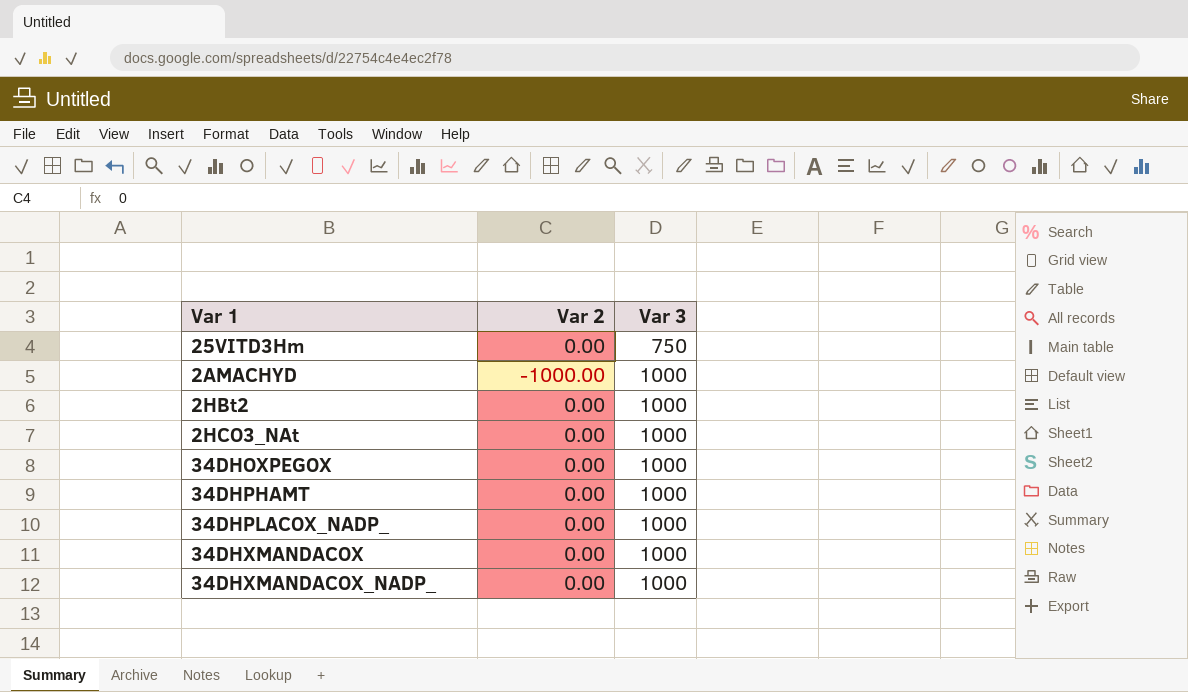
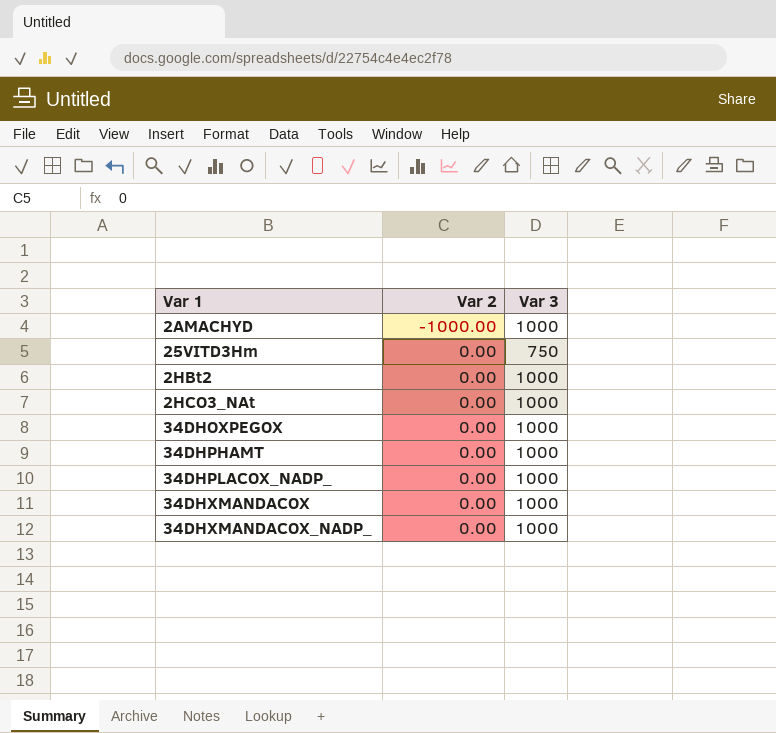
row order: Var 3 ascending -> Var 2 ascending

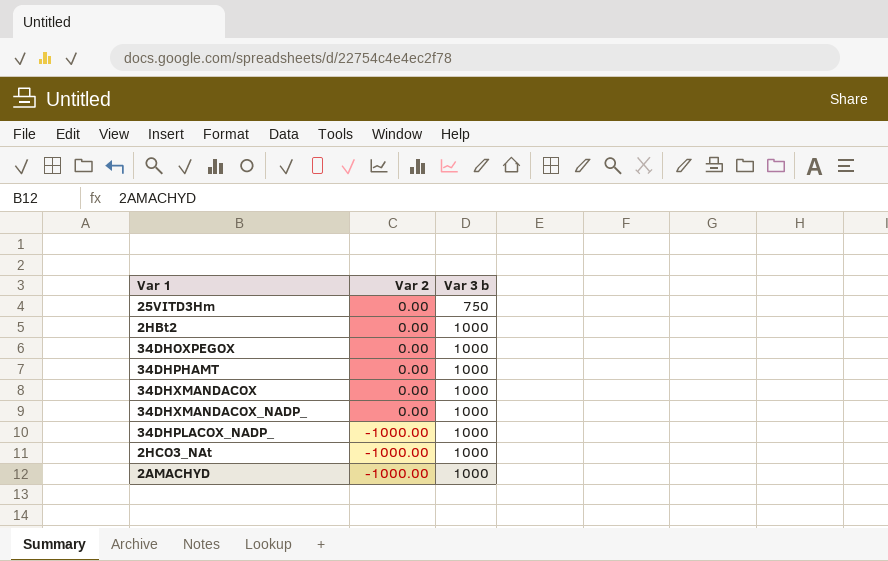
row order: Var 2 ascending -> Var 2 descending
column name: Var 3 -> Var 3 b
34DHPLACOX_NADP_ | Var 2: 0.00 -> -1000.00
2HCO3_NAt | Var 2: 0.00 -> -1000.00

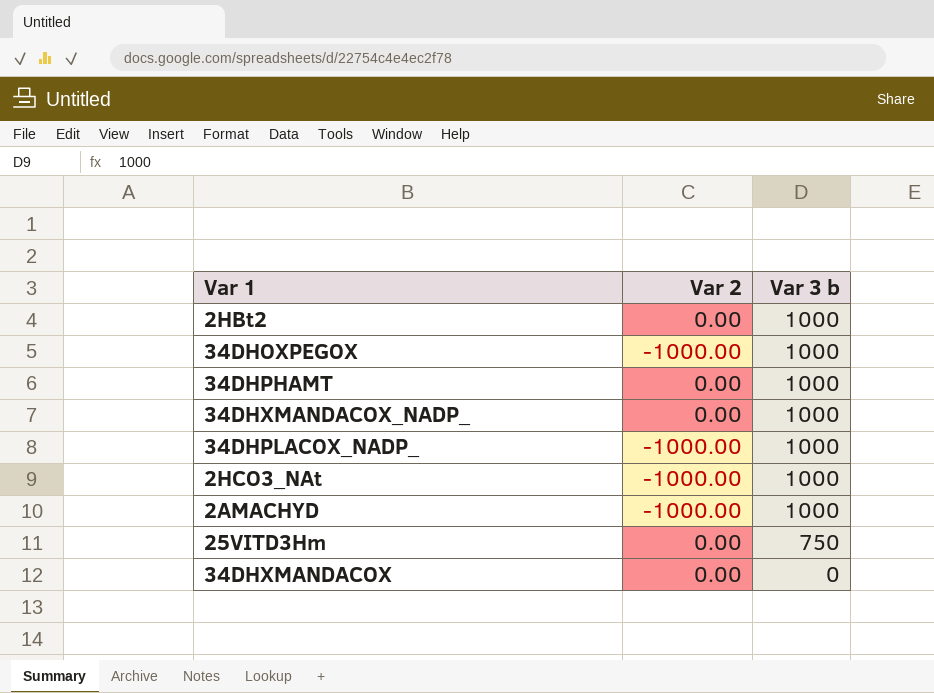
row order: Var 2 descending -> Var 3 b descending
34DHOXPEGOX | Var 2: 0.00 -> -1000.00
34DHXMANDACOX | Var 3 b: 1000 -> 0

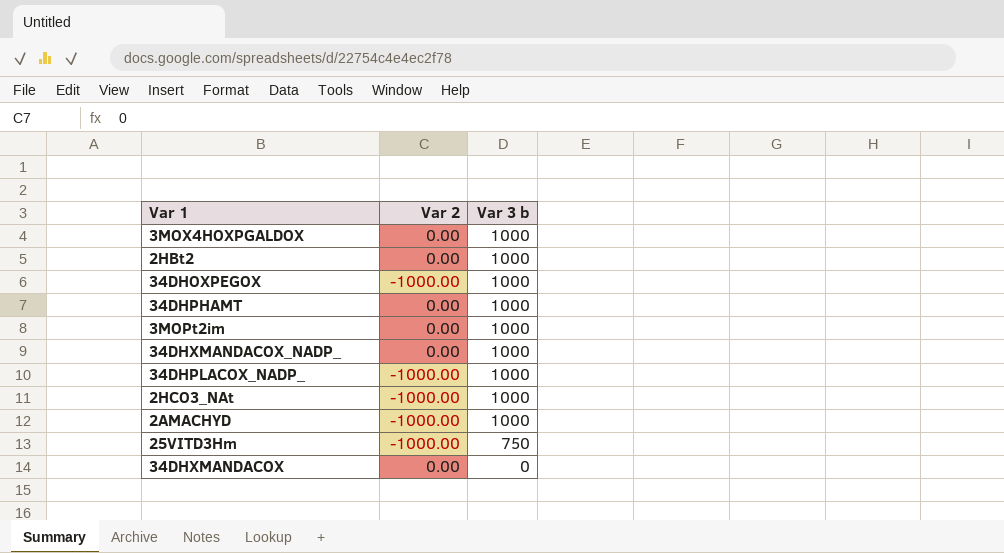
row 3MOX4HOXPGALDOX: none -> 0.00 | 1000
row 3MOPt2im: none -> 0.00 | 1000
25VITD3Hm | Var 2: 0.00 -> -1000.00

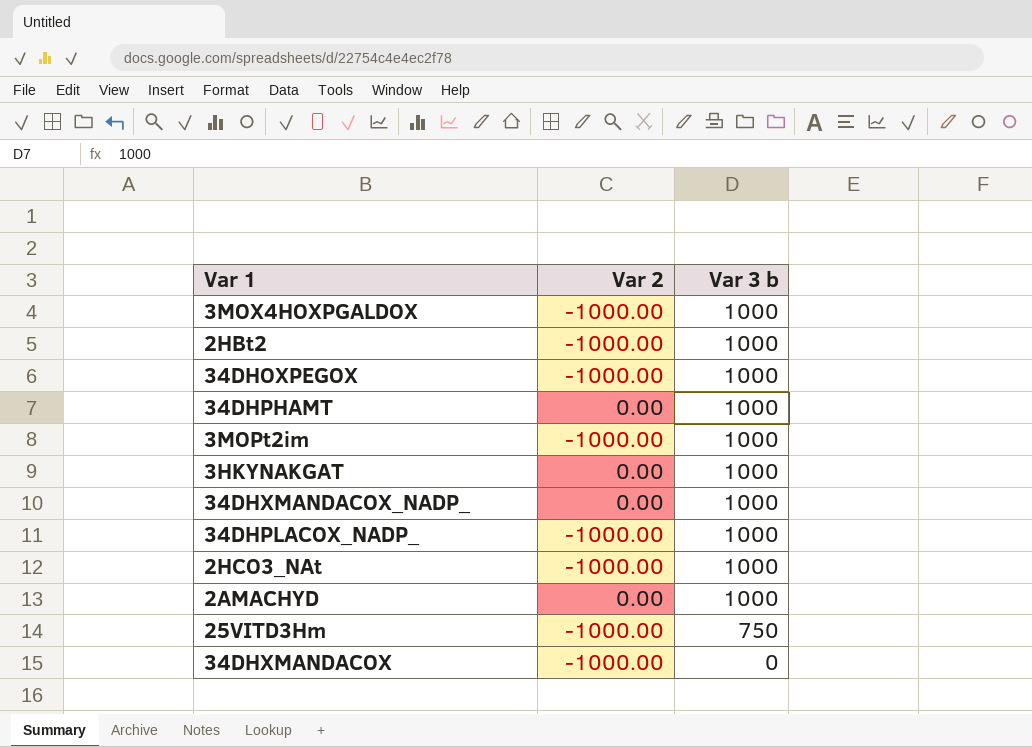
3MOX4HOXPGALDOX | Var 2: 0.00 -> -1000.00
2HBt2 | Var 2: 0.00 -> -1000.00
3MOPt2im | Var 2: 0.00 -> -1000.00
row 3HKYNAKGAT: none -> 0.00 | 1000
2AMACHYD | Var 2: -1000.00 -> 0.00
34DHXMANDACOX | Var 2: 0.00 -> -1000.00

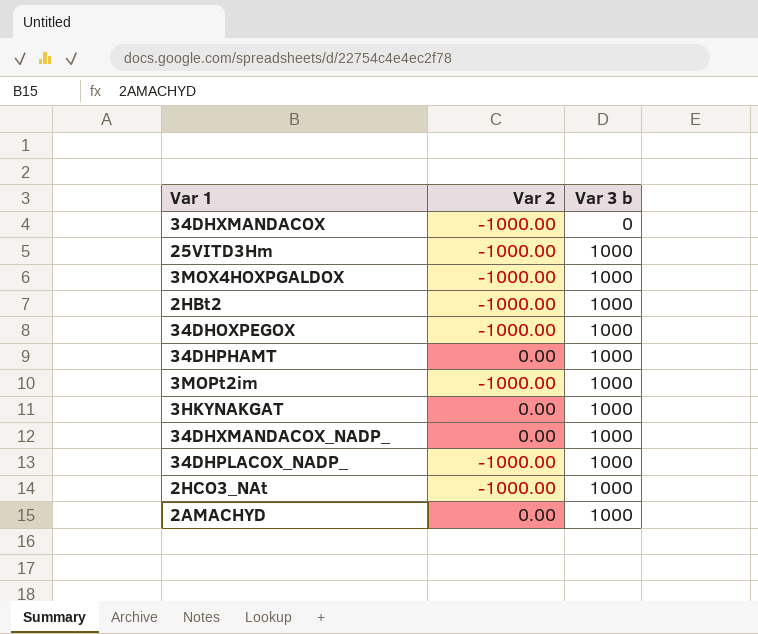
row order: Var 3 b descending -> Var 3 b ascending
25VITD3Hm | Var 3 b: 750 -> 1000

